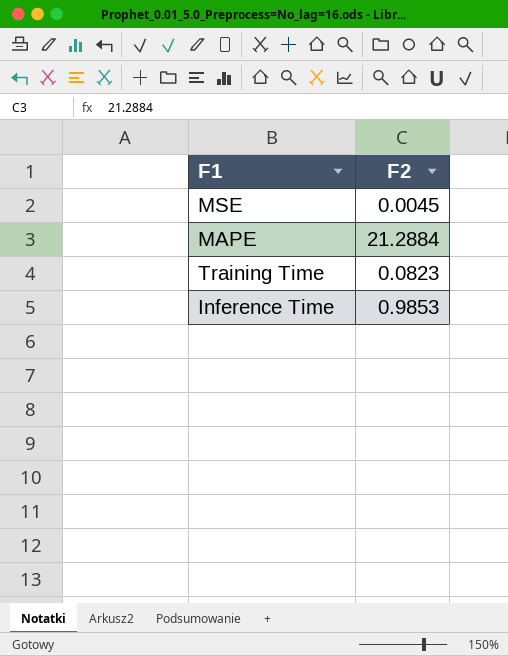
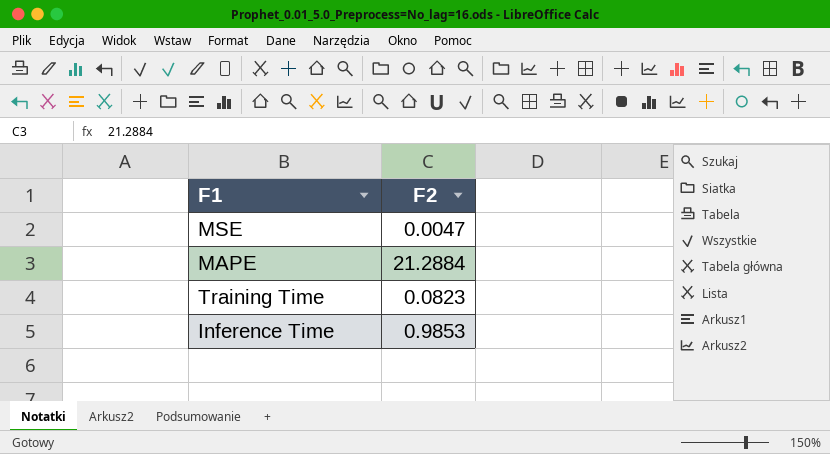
MSE | F2: 0.0045 -> 0.0047

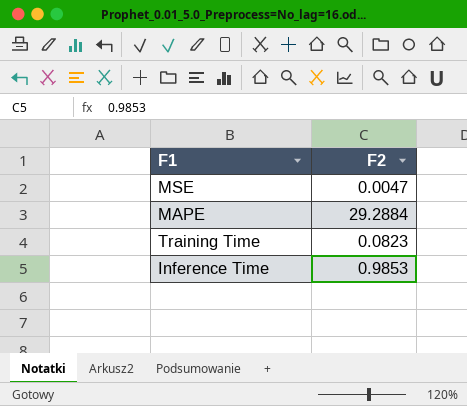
MAPE | F2: 21.2884 -> 29.2884

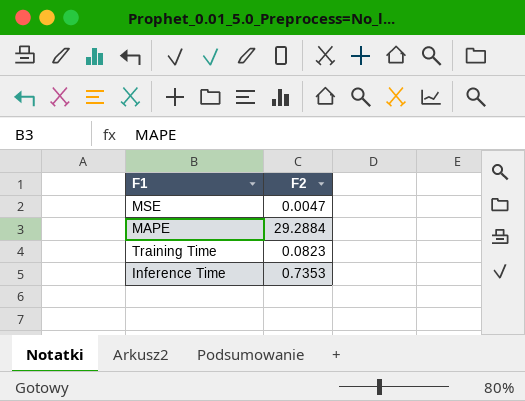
Inference Time | F2: 0.9853 -> 0.7353

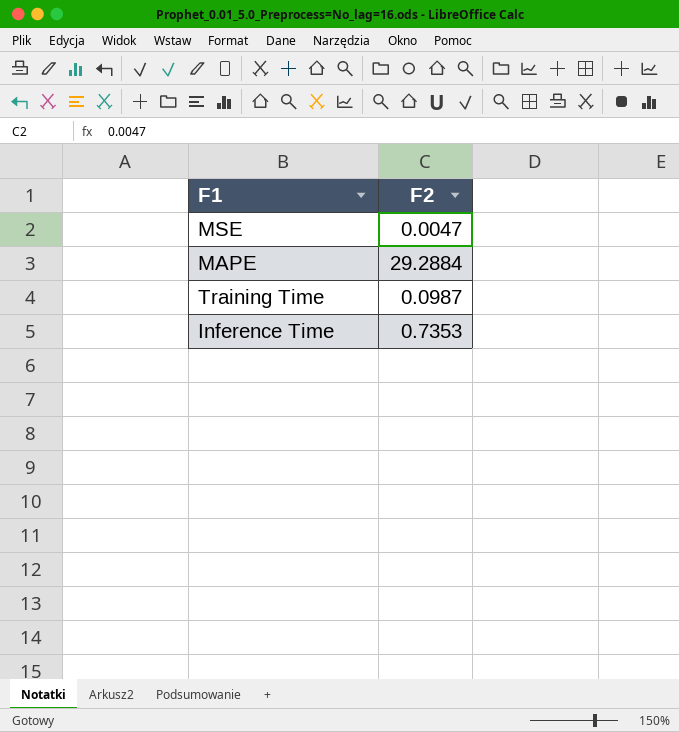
Training Time | F2: 0.0823 -> 0.0987

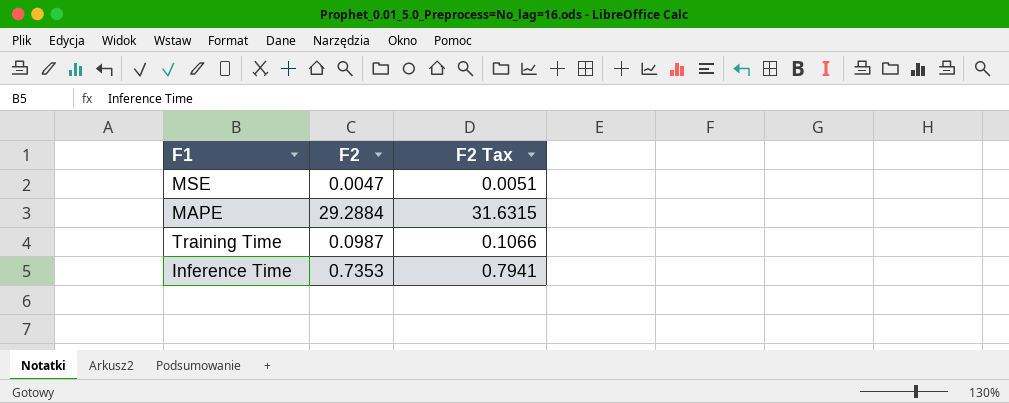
column F2 Tax | formula: none -> [F2] * 1.08

